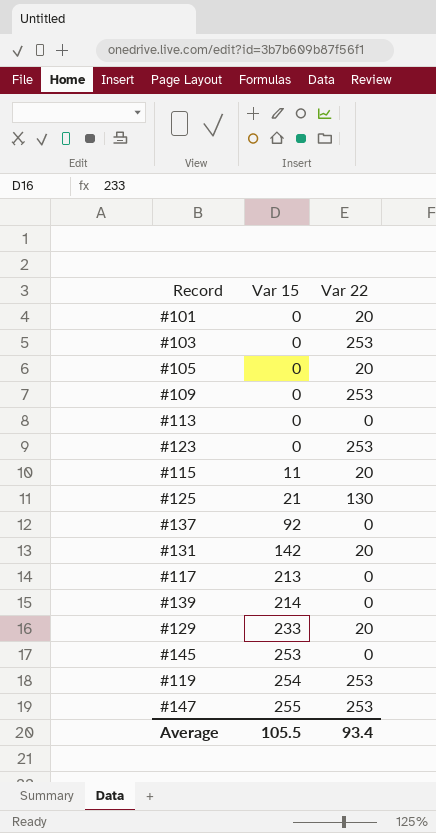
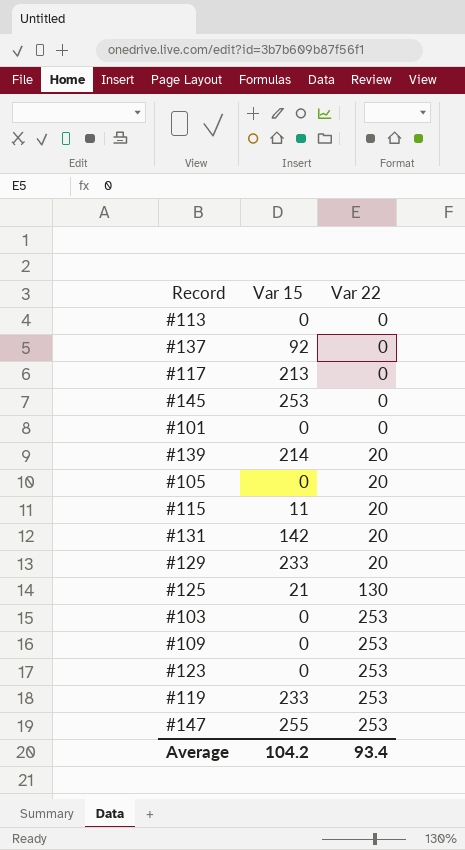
row order: Var 15 ascending -> Var 22 ascending
#101 | Var 22: 20 -> 0
#139 | Var 22: 0 -> 20
#119 | Var 15: 254 -> 233
Average | Var 15: 105.5 -> 104.2

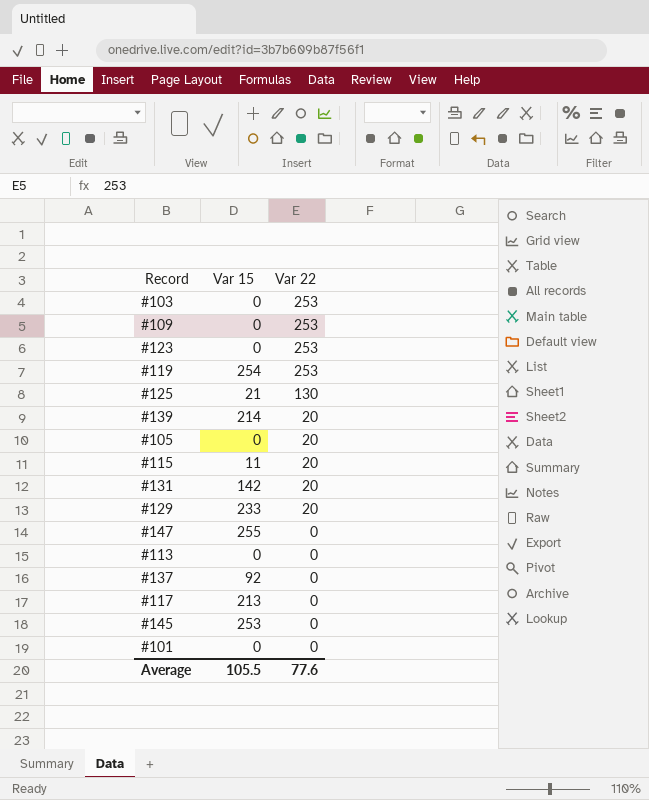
row order: Var 22 ascending -> Var 22 descending
#119 | Var 15: 233 -> 254
#147 | Var 22: 253 -> 0
Average | Var 15: 104.2 -> 105.5
Average | Var 22: 93.4 -> 77.6

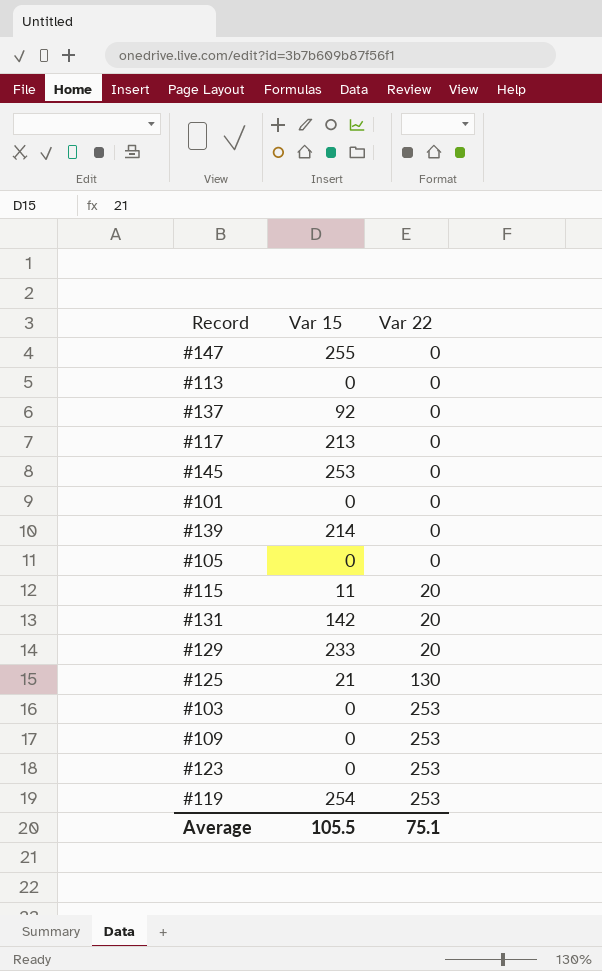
row order: Var 22 descending -> Var 22 ascending
#139 | Var 22: 20 -> 0
#105 | Var 22: 20 -> 0
Average | Var 22: 77.6 -> 75.1

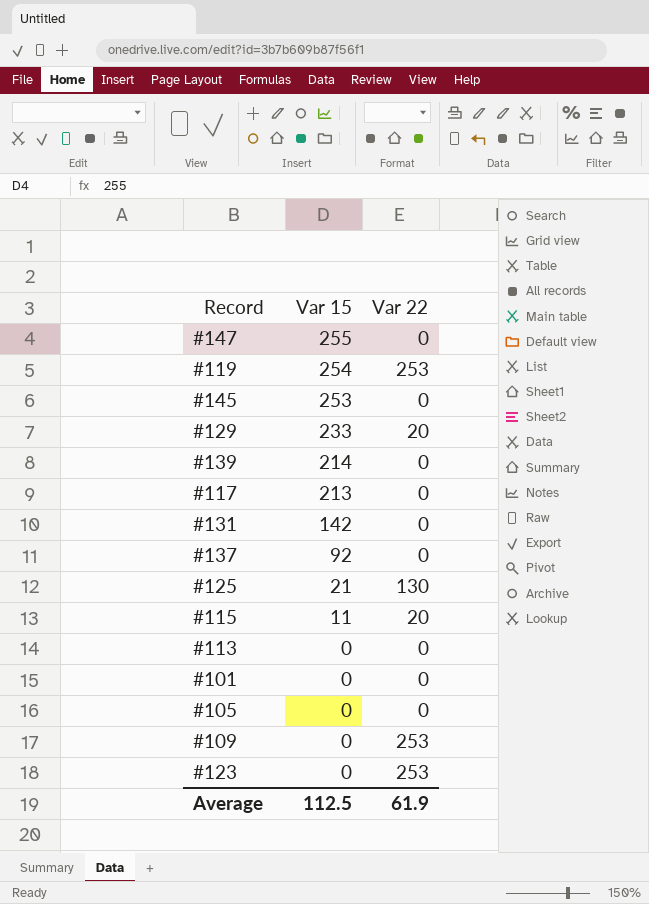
row order: Var 22 ascending -> Var 15 descending
row #103: 0 | 253 -> none
#131 | Var 22: 20 -> 0
Average | Var 15: 105.5 -> 112.5
Average | Var 22: 75.1 -> 61.9

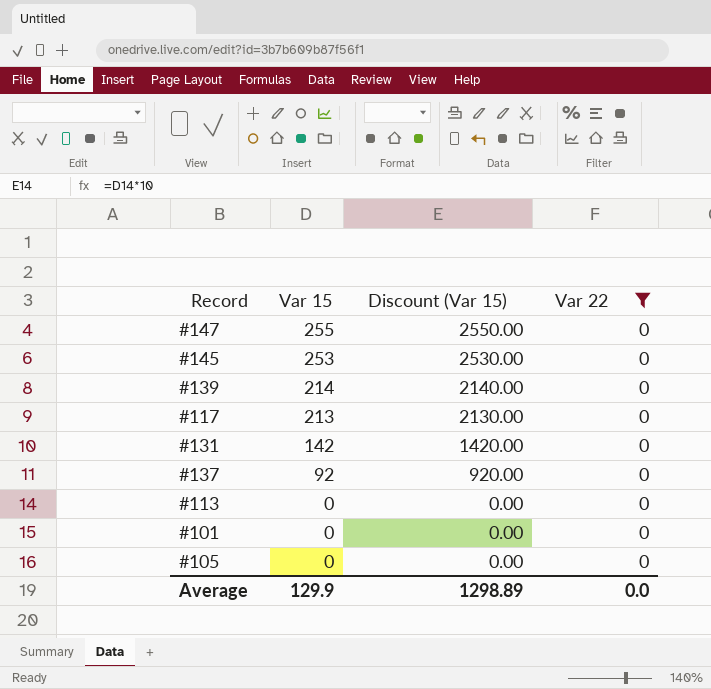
filter: none -> Var 22 = 0
column Discount (Var 15) | formula: none -> [Var 15] * 10
Average | Var 15: 112.5 -> 129.9
Average | Var 22: 61.9 -> 0.0

